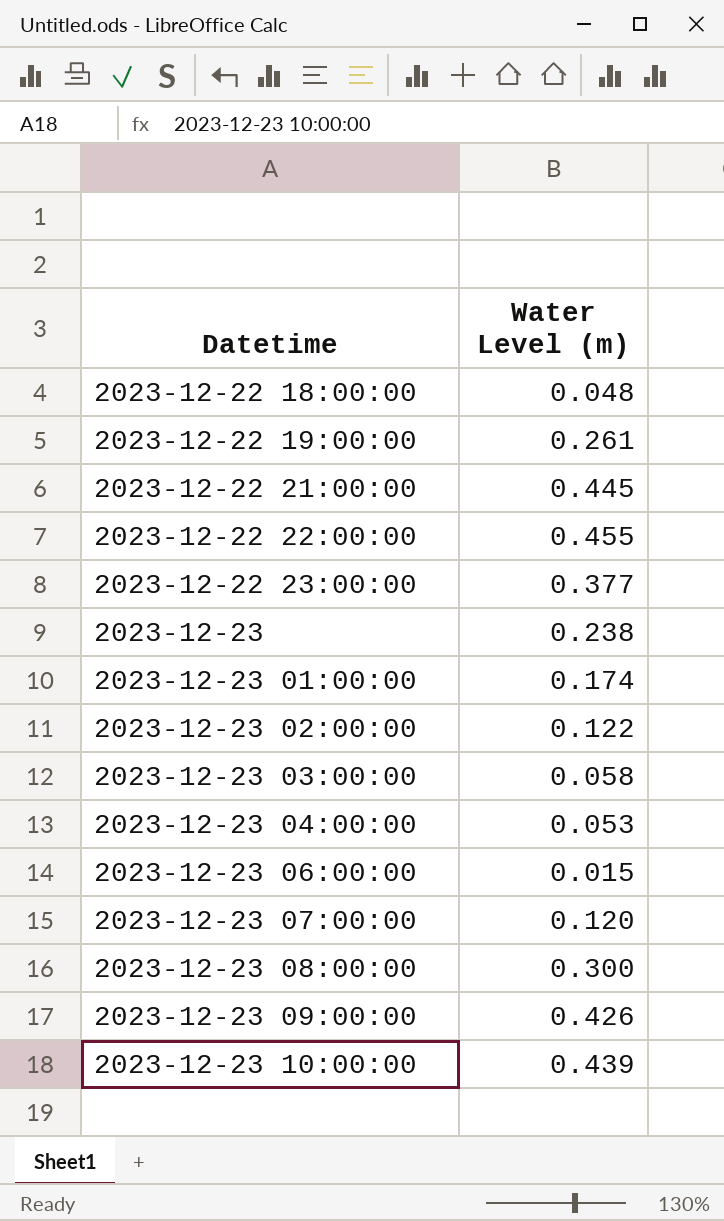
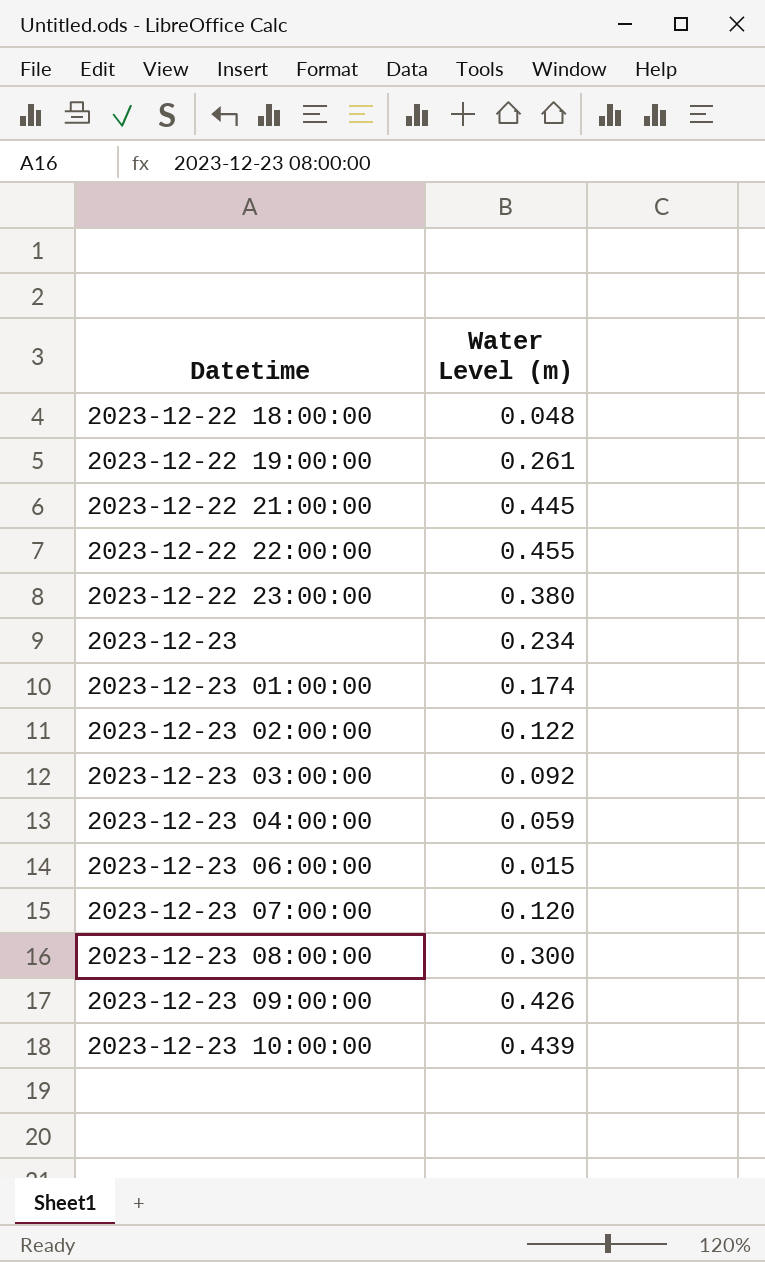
2023-12-22 23:00:00 | Water Level (m): 0.377 -> 0.380
2023-12-23 | Water Level (m): 0.238 -> 0.234
2023-12-23 03:00:00 | Water Level (m): 0.058 -> 0.092
2023-12-23 04:00:00 | Water Level (m): 0.053 -> 0.059

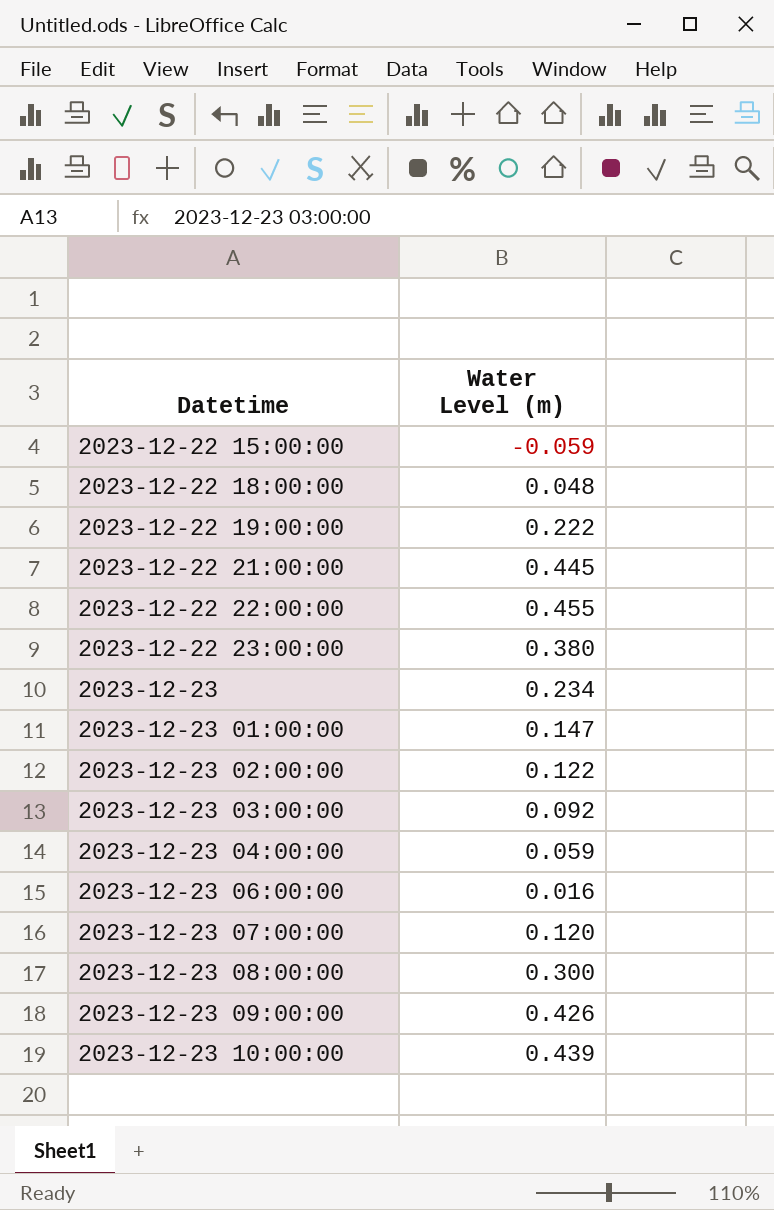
row 2023-12-22 15:00:00: none -> -0.059
2023-12-22 19:00:00 | Water Level (m): 0.261 -> 0.222
2023-12-23 01:00:00 | Water Level (m): 0.174 -> 0.147
2023-12-23 06:00:00 | Water Level (m): 0.015 -> 0.016

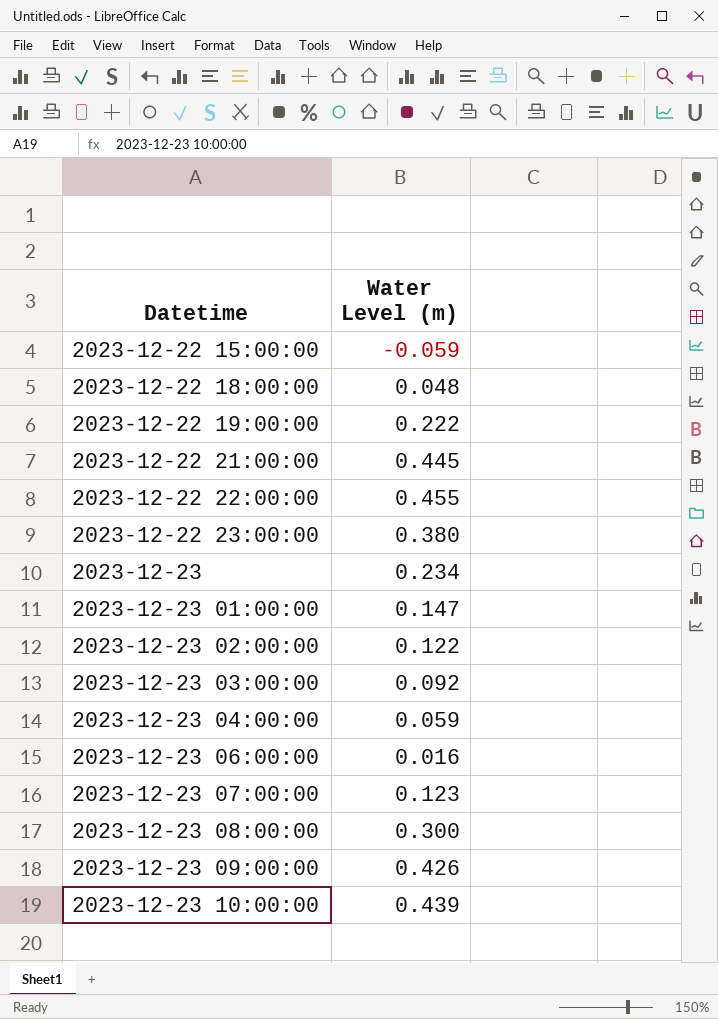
2023-12-23 07:00:00 | Water Level (m): 0.120 -> 0.123

